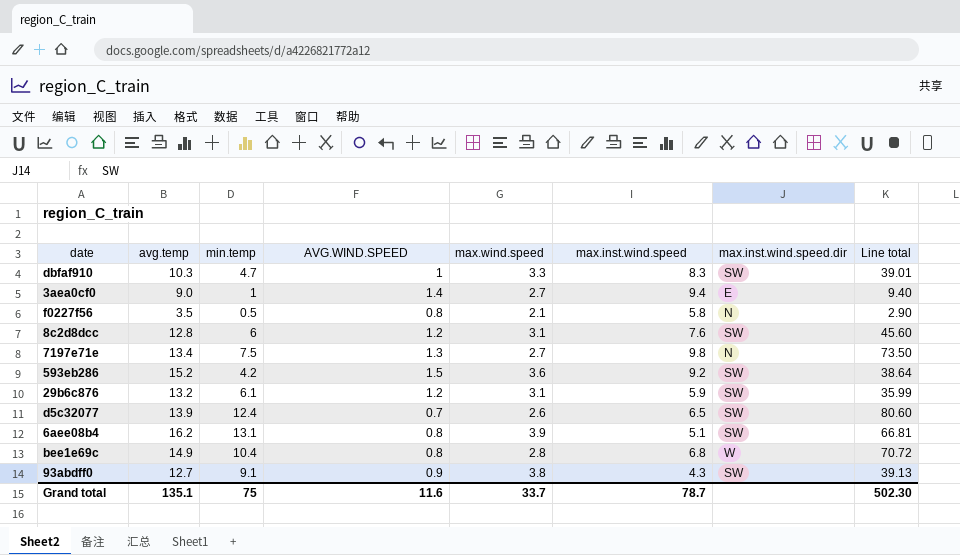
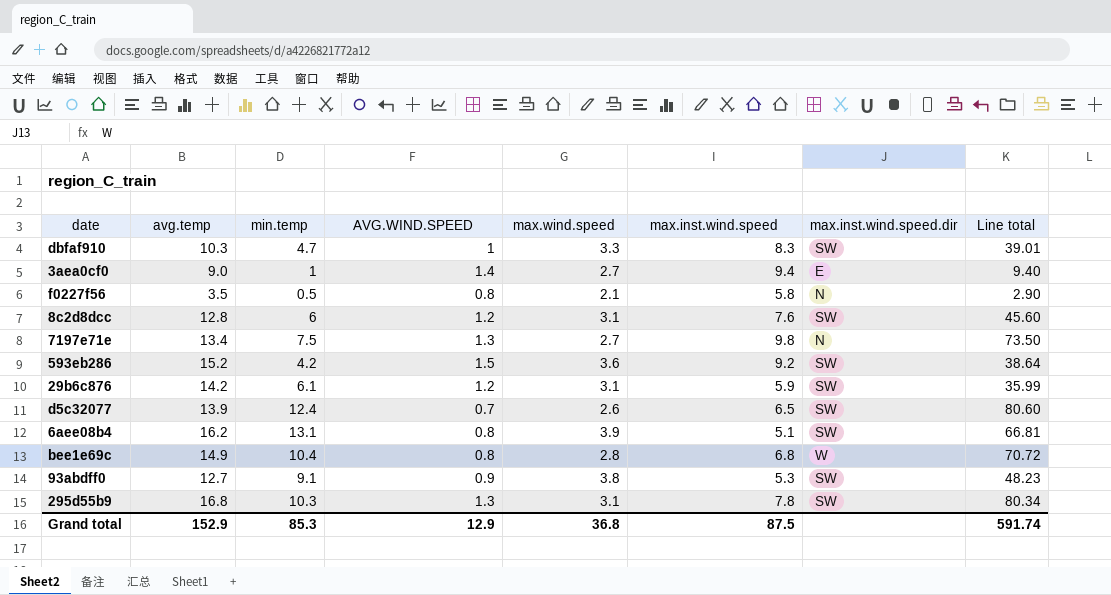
29b6c876 | avg.temp: 13.2 -> 14.2
93abdff0 | max.inst.wind.speed: 4.3 -> 5.3
93abdff0 | Line total: 39.13 -> 48.23
row 295d55b9: none -> 16.8 | 10.3 | 1.3 | 3.1 | 7.8 | SW | 80.34
Grand total | avg.temp: 135.1 -> 152.9
Grand total | min.temp: 75 -> 85.3
Grand total | AVG.WIND.SPEED: 11.6 -> 12.9
Grand total | max.wind.speed: 33.7 -> 36.8
Grand total | max.inst.wind.speed: 78.7 -> 87.5
Grand total | Line total: 502.30 -> 591.74

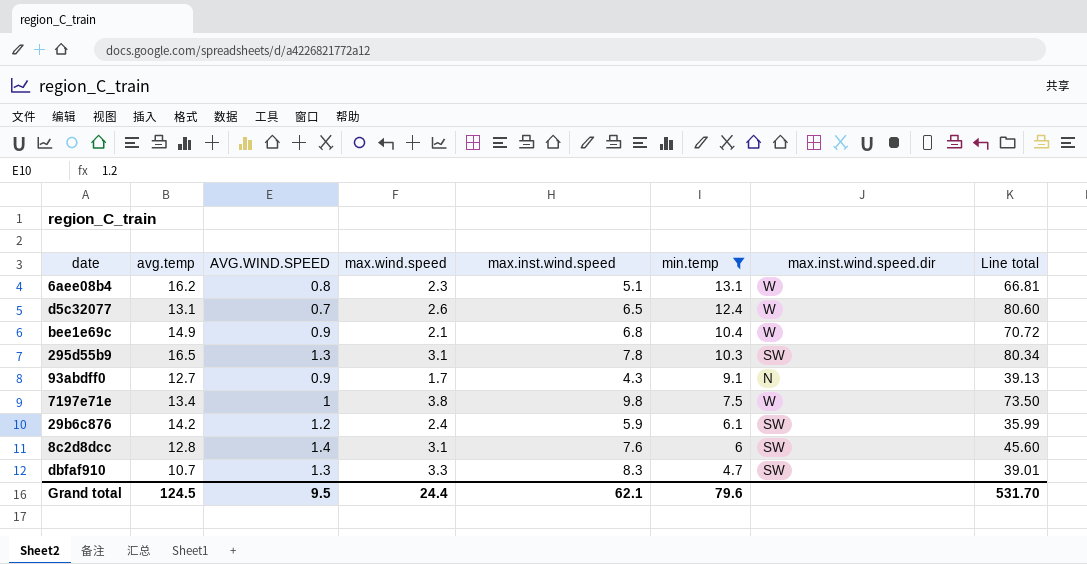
filter: none -> min.temp >= 4.7
row order: none -> min.temp descending
column min.temp | position: 3 -> 6
6aee08b4 | max.wind.speed: 3.9 -> 2.3
6aee08b4 | max.inst.wind.speed.dir: SW -> W
d5c32077 | avg.temp: 13.9 -> 13.1
d5c32077 | max.inst.wind.speed.dir: SW -> W
bee1e69c | AVG.WIND.SPEED: 0.8 -> 0.9
bee1e69c | max.wind.speed: 2.8 -> 2.1
295d55b9 | avg.temp: 16.8 -> 16.5
93abdff0 | max.wind.speed: 3.8 -> 1.7
93abdff0 | max.inst.wind.speed: 5.3 -> 4.3
93abdff0 | max.inst.wind.speed.dir: SW -> N
93abdff0 | Line total: 48.23 -> 39.13
7197e71e | AVG.WIND.SPEED: 1.3 -> 1
7197e71e | max.wind.speed: 2.7 -> 3.8
7197e71e | max.inst.wind.speed.dir: N -> W
29b6c876 | max.wind.speed: 3.1 -> 2.4
8c2d8dcc | AVG.WIND.SPEED: 1.2 -> 1.4
dbfaf910 | avg.temp: 10.3 -> 10.7
dbfaf910 | AVG.WIND.SPEED: 1 -> 1.3
Grand total | avg.temp: 152.9 -> 124.5
Grand total | AVG.WIND.SPEED: 12.9 -> 9.5
Grand total | max.wind.speed: 36.8 -> 24.4
Grand total | max.inst.wind.speed: 87.5 -> 62.1
Grand total | min.temp: 85.3 -> 79.6
Grand total | Line total: 591.74 -> 531.70

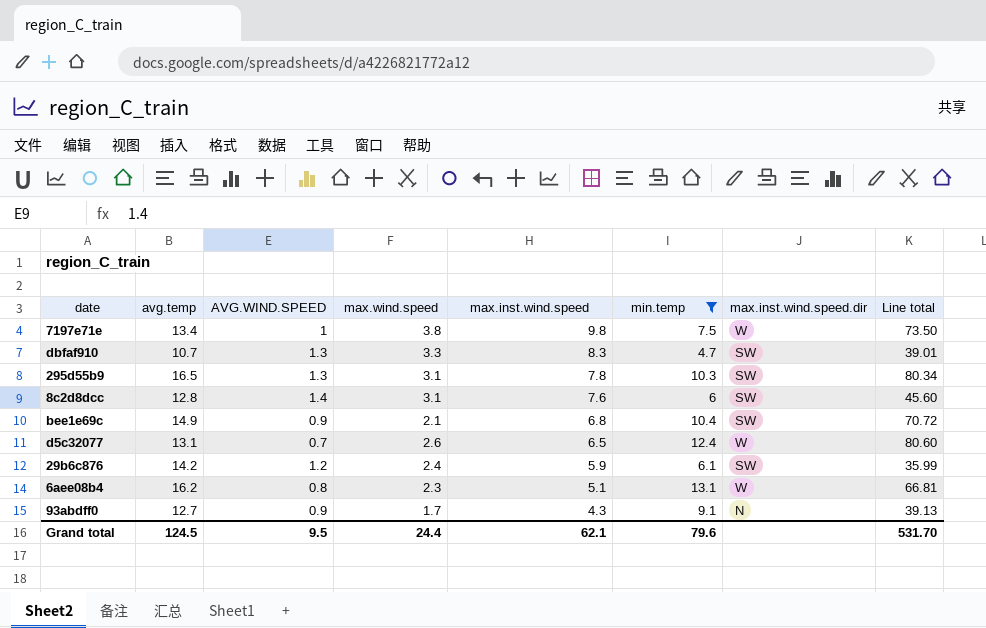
row order: min.temp descending -> max.inst.wind.speed descending
bee1e69c | max.inst.wind.speed.dir: W -> SW

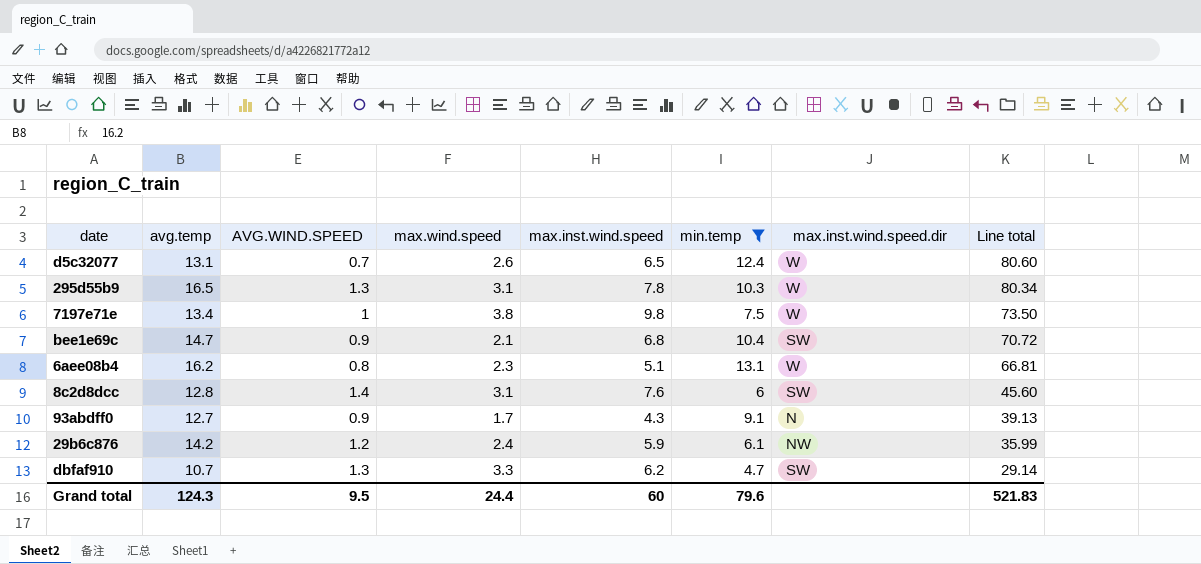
row order: max.inst.wind.speed descending -> Line total descending
295d55b9 | max.inst.wind.speed.dir: SW -> W
bee1e69c | avg.temp: 14.9 -> 14.7
29b6c876 | max.inst.wind.speed.dir: SW -> NW
dbfaf910 | max.inst.wind.speed: 8.3 -> 6.2
dbfaf910 | Line total: 39.01 -> 29.14
Grand total | avg.temp: 124.5 -> 124.3
Grand total | max.inst.wind.speed: 62.1 -> 60
Grand total | Line total: 531.70 -> 521.83

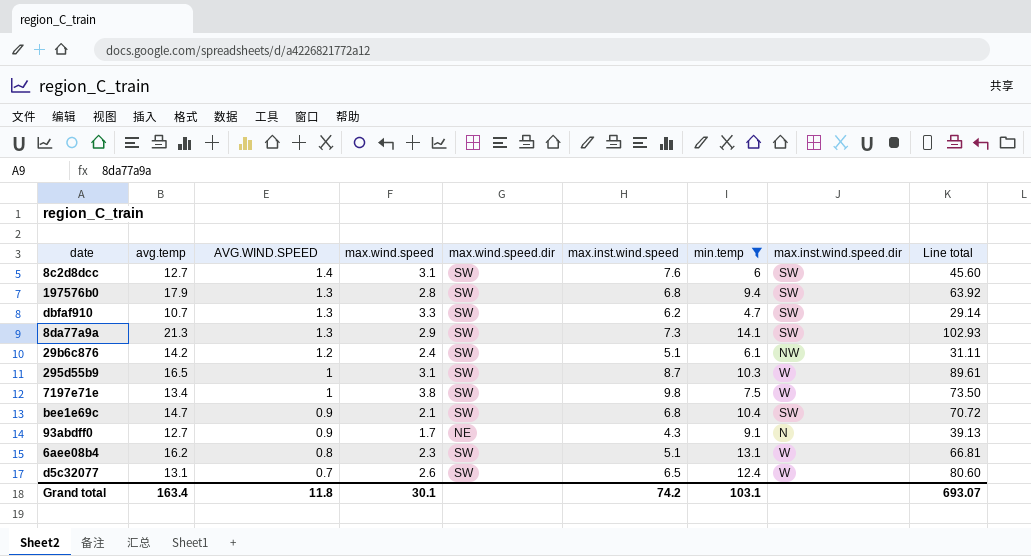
row order: Line total descending -> AVG.WIND.SPEED descending
column max.wind.speed.dir | position: none -> 5
8c2d8dcc | avg.temp: 12.8 -> 12.7
row 197576b0: none -> 17.9 | 1.3 | 2.8 | SW | 6.8 | 9.4 | SW | 63.92
row 8da77a9a: none -> 21.3 | 1.3 | 2.9 | SW | 7.3 | 14.1 | SW | 102.93
29b6c876 | max.inst.wind.speed: 5.9 -> 5.1
29b6c876 | Line total: 35.99 -> 31.11
295d55b9 | AVG.WIND.SPEED: 1.3 -> 1
295d55b9 | max.inst.wind.speed: 7.8 -> 8.7
295d55b9 | Line total: 80.34 -> 89.61
Grand total | avg.temp: 124.3 -> 163.4
Grand total | AVG.WIND.SPEED: 9.5 -> 11.8
Grand total | max.wind.speed: 24.4 -> 30.1
Grand total | max.inst.wind.speed: 60 -> 74.2
Grand total | min.temp: 79.6 -> 103.1
Grand total | Line total: 521.83 -> 693.07

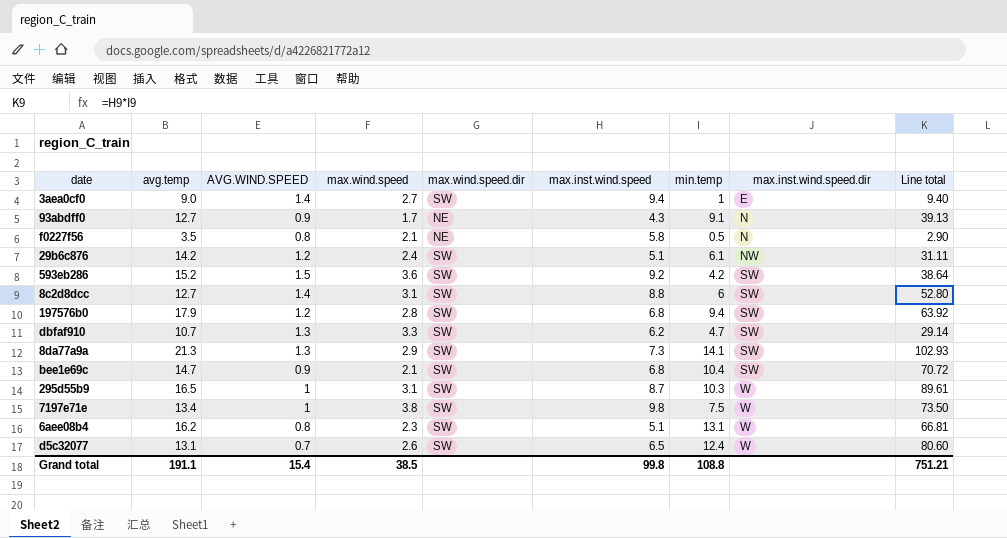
filter: min.temp >= 4.7 -> none
row order: AVG.WIND.SPEED descending -> max.inst.wind.speed.dir ascending
8c2d8dcc | max.inst.wind.speed: 7.6 -> 8.8
8c2d8dcc | Line total: 45.60 -> 52.80
197576b0 | AVG.WIND.SPEED: 1.3 -> 1.2
Grand total | avg.temp: 163.4 -> 191.1
Grand total | AVG.WIND.SPEED: 11.8 -> 15.4
Grand total | max.wind.speed: 30.1 -> 38.5
Grand total | max.inst.wind.speed: 74.2 -> 99.8
Grand total | min.temp: 103.1 -> 108.8
Grand total | Line total: 693.07 -> 751.21

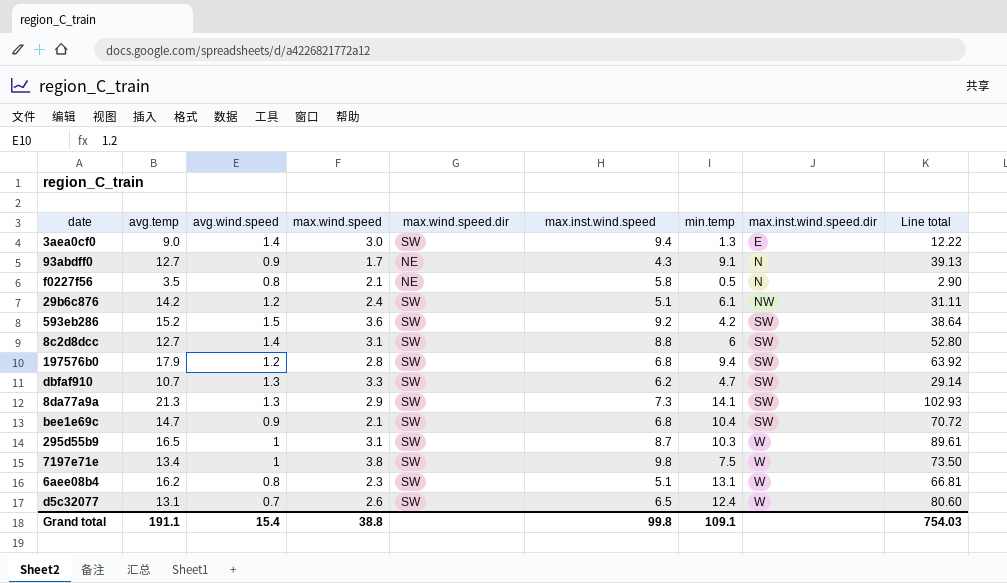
column name: AVG.WIND.SPEED -> avg.wind.speed
3aea0cf0 | max.wind.speed: 2.7 -> 3.0
3aea0cf0 | min.temp: 1 -> 1.3
3aea0cf0 | Line total: 9.40 -> 12.22
Grand total | max.wind.speed: 38.5 -> 38.8
Grand total | min.temp: 108.8 -> 109.1
Grand total | Line total: 751.21 -> 754.03

